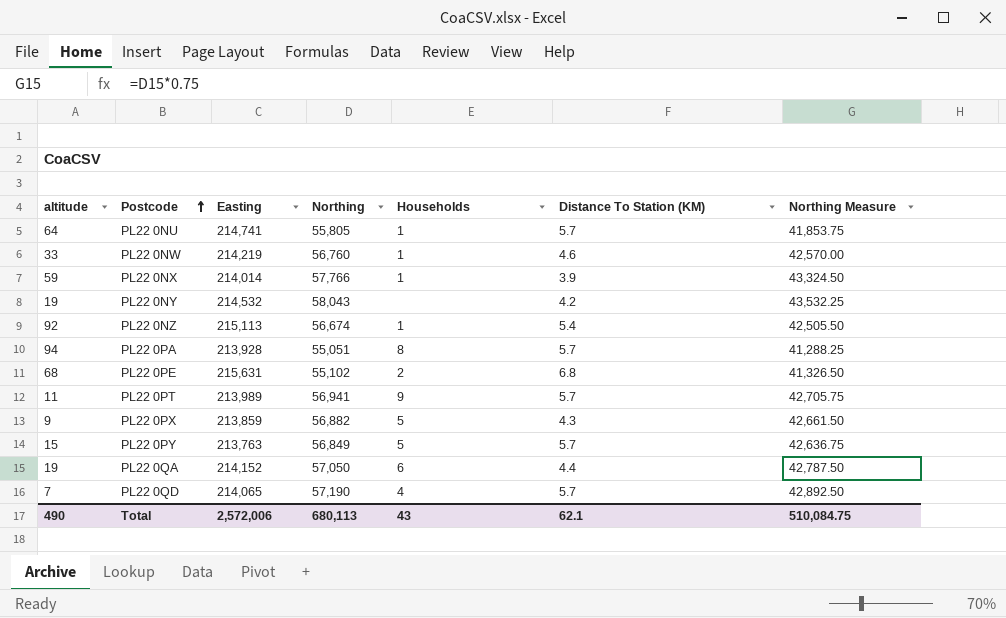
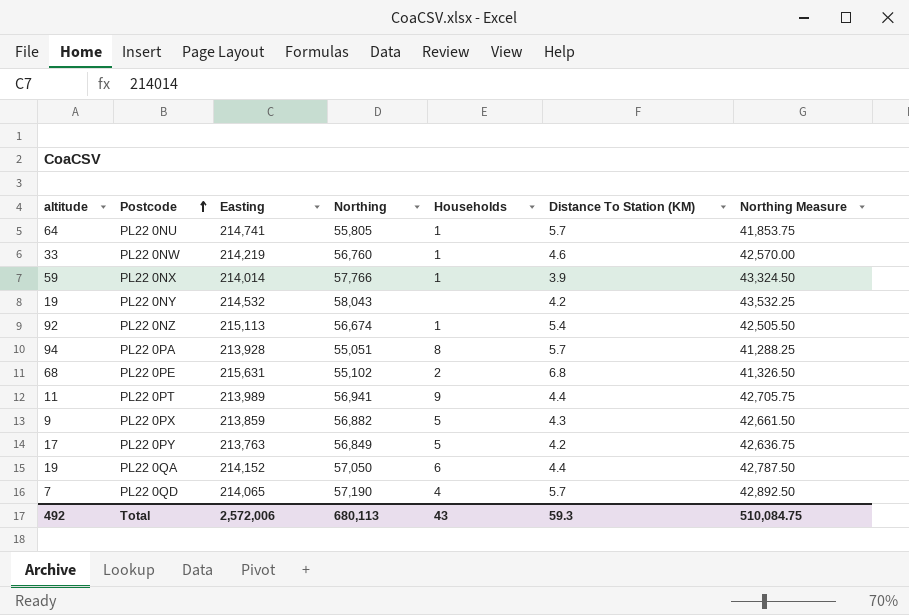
PL22 0PT | Distance To Station (KM): 5.7 -> 4.4
PL22 0PY | altitude: 15 -> 17
PL22 0PY | Distance To Station (KM): 5.7 -> 4.2
Total | altitude: 490 -> 492
Total | Distance To Station (KM): 62.1 -> 59.3

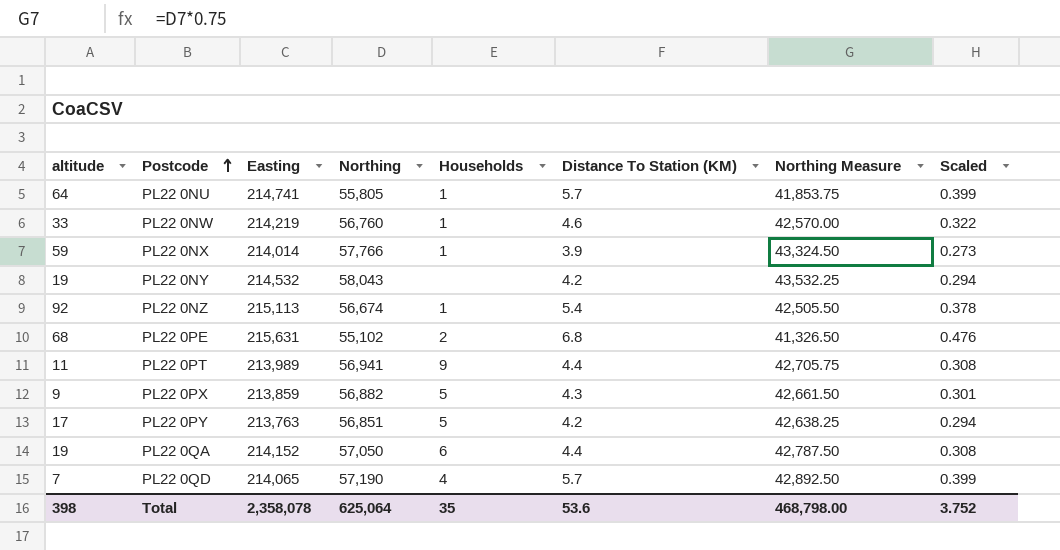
column Scaled | formula: none -> [Distance To Station (KM)] * 0.07
row PL22 0PA: 94 | 213,928 | 55,051 | 8 | 5.7 | 41,288.25 -> none
PL22 0PY | Northing: 56,849 -> 56,851
PL22 0PY | Northing Measure: 42,636.75 -> 42,638.25
Total | altitude: 492 -> 398
Total | Easting: 2,572,006 -> 2,358,078
Total | Northing: 680,113 -> 625,064
Total | Households: 43 -> 35
Total | Distance To Station (KM): 59.3 -> 53.6
Total | Northing Measure: 510,084.75 -> 468,798.00

